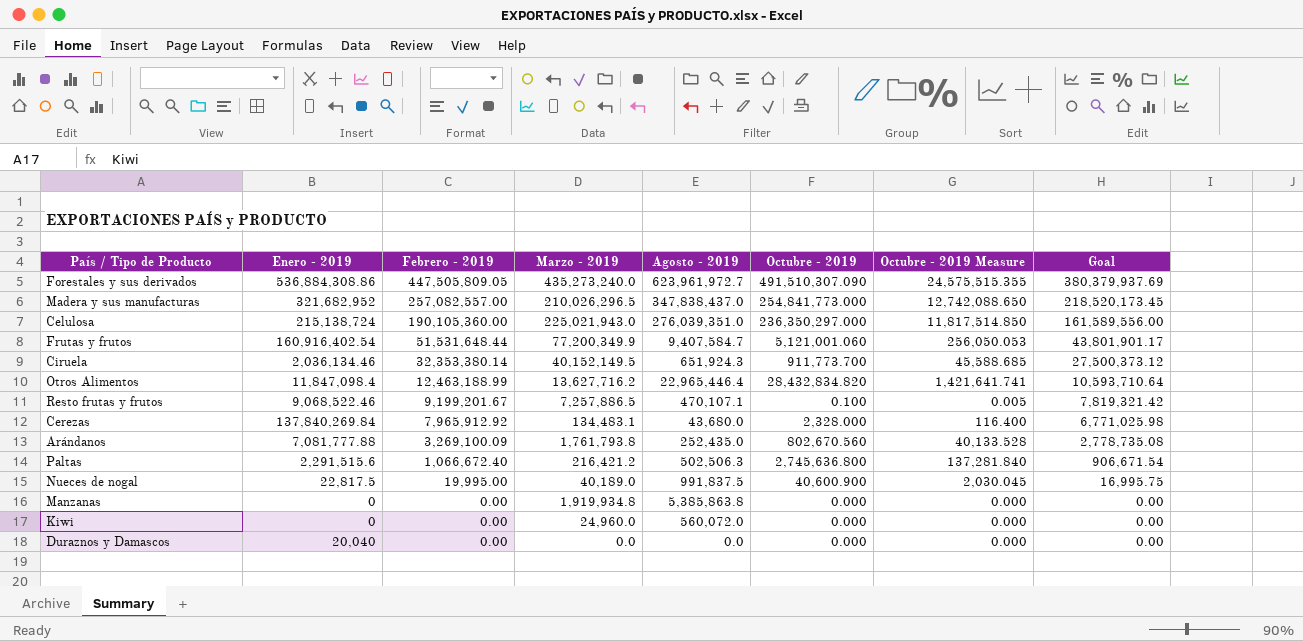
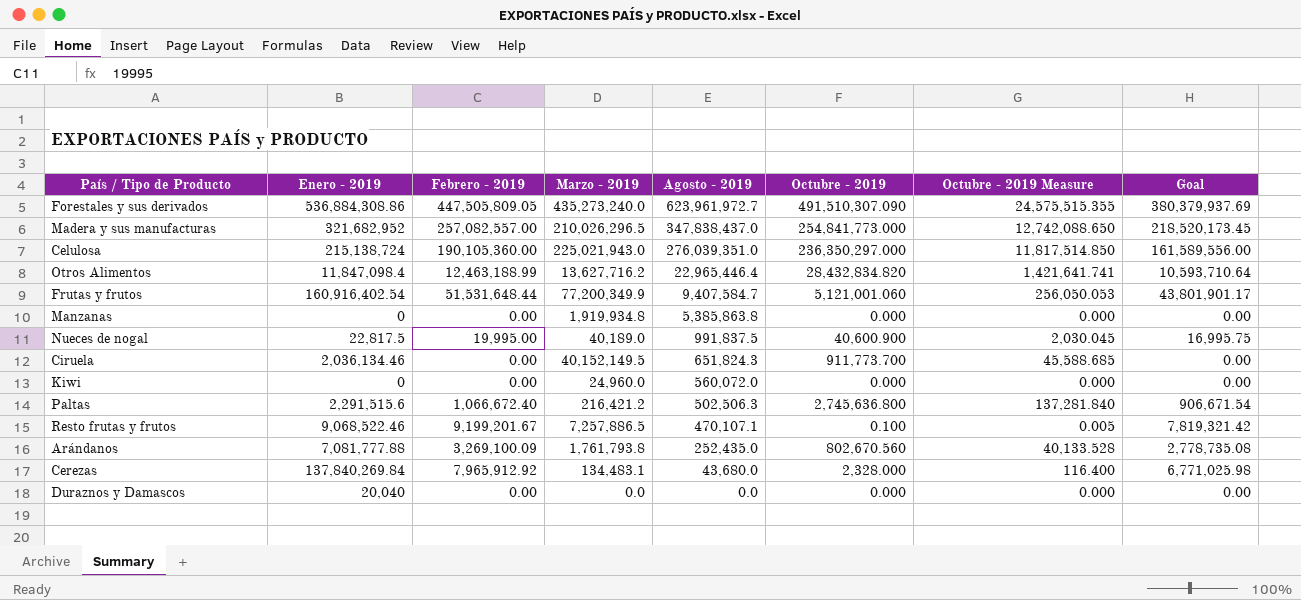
row order: Febrero - 2019 descending -> Agosto - 2019 descending
Ciruela | Febrero - 2019: 32,353,380.14 -> 0.00
Ciruela | Agosto - 2019: 651,924.3 -> 651,824.3
Ciruela | Goal: 27,500,373.12 -> 0.00

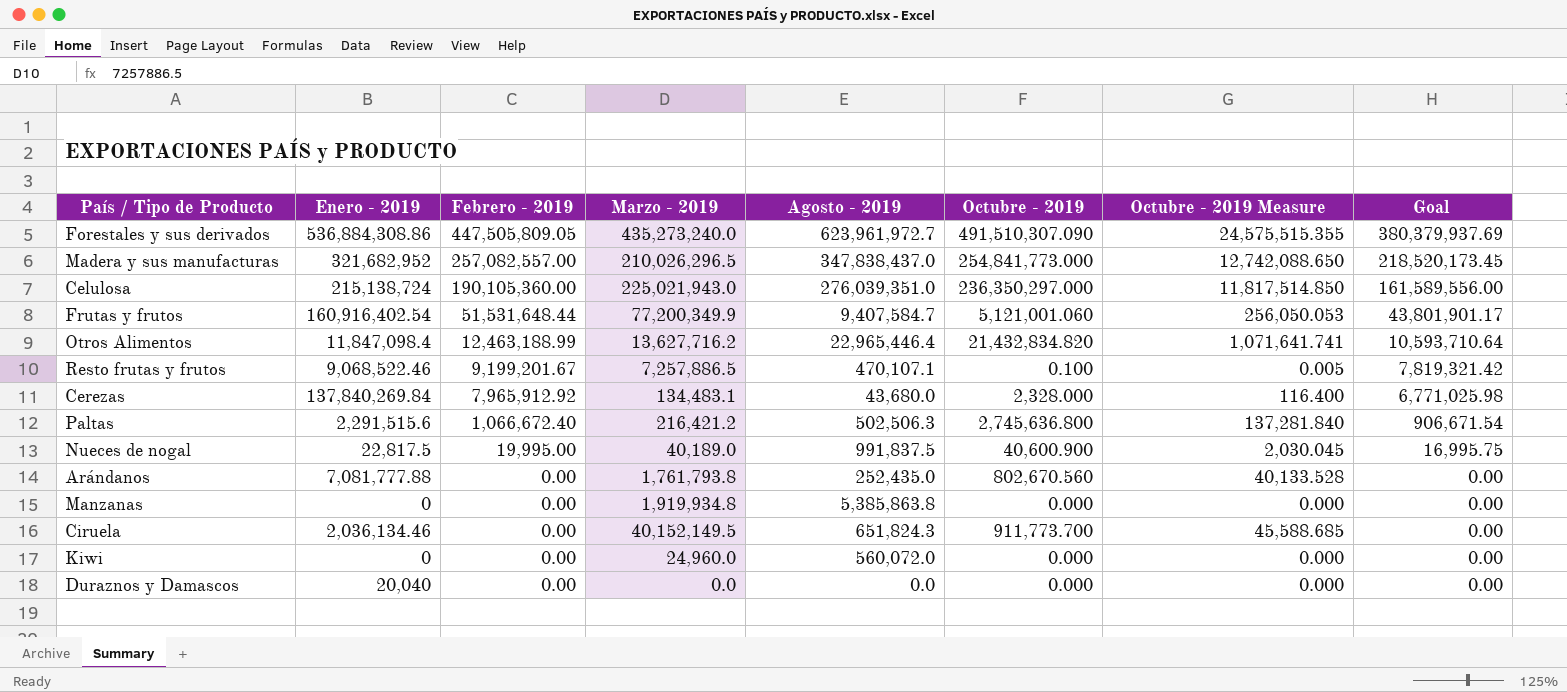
row order: Agosto - 2019 descending -> Febrero - 2019 descending
Otros Alimentos | Octubre - 2019: 28,432,834.820 -> 21,432,834.820
Otros Alimentos | Octubre - 2019 Measure: 1,421,641.741 -> 1,071,641.741
Arándanos | Febrero - 2019: 3,269,100.09 -> 0.00
Arándanos | Goal: 2,778,735.08 -> 0.00

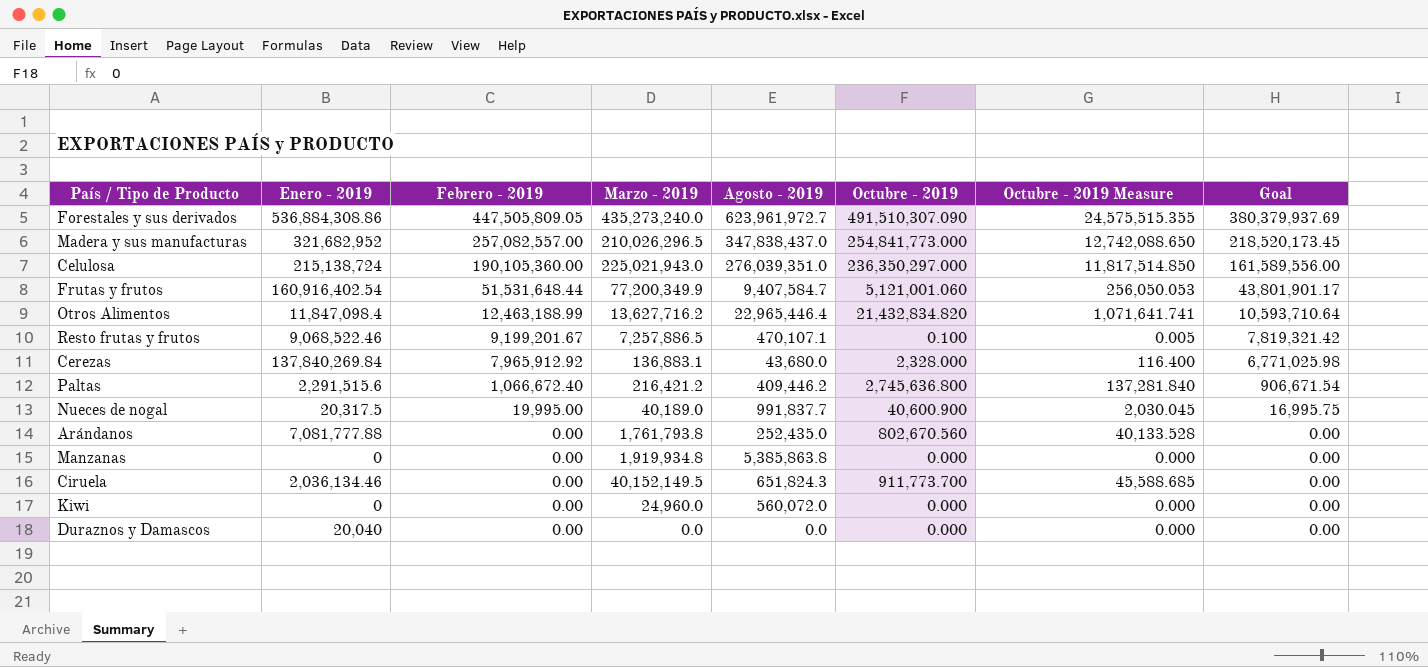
Cerezas | Marzo - 2019: 134,483.1 -> 136,883.1
Paltas | Agosto - 2019: 502,506.3 -> 409,446.2
Nueces de nogal | Enero - 2019: 22,817.5 -> 20,317.5
Nueces de nogal | Agosto - 2019: 991,837.5 -> 991,837.7

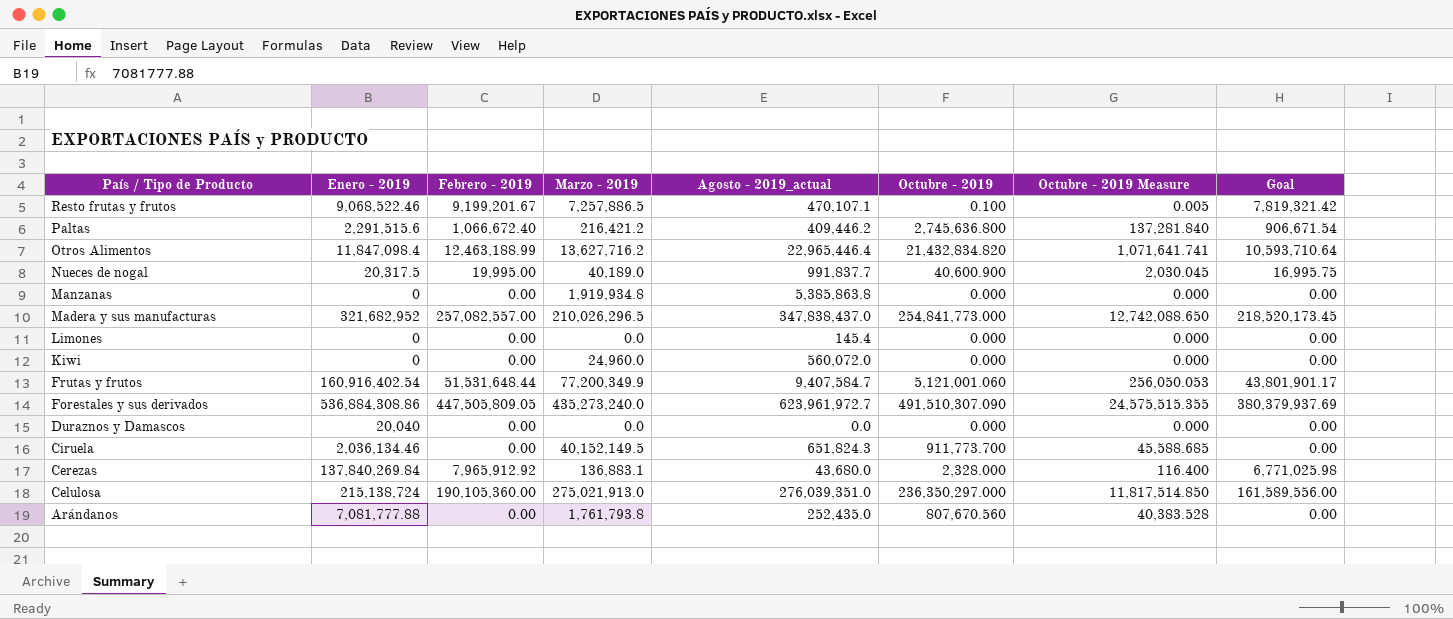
row order: Febrero - 2019 descending -> País / Tipo de Producto descending
column name: Agosto - 2019 -> Agosto - 2019_actual
row Limones: none -> 0 | 0.00 | 0.0 | 145.4 | 0.000 | 0.000 | 0.00
Celulosa | Marzo - 2019: 225,021,943.0 -> 275,021,913.0
Arándanos | Octubre - 2019: 802,670.560 -> 807,670.560
Arándanos | Octubre - 2019 Measure: 40,133.528 -> 40,383.528

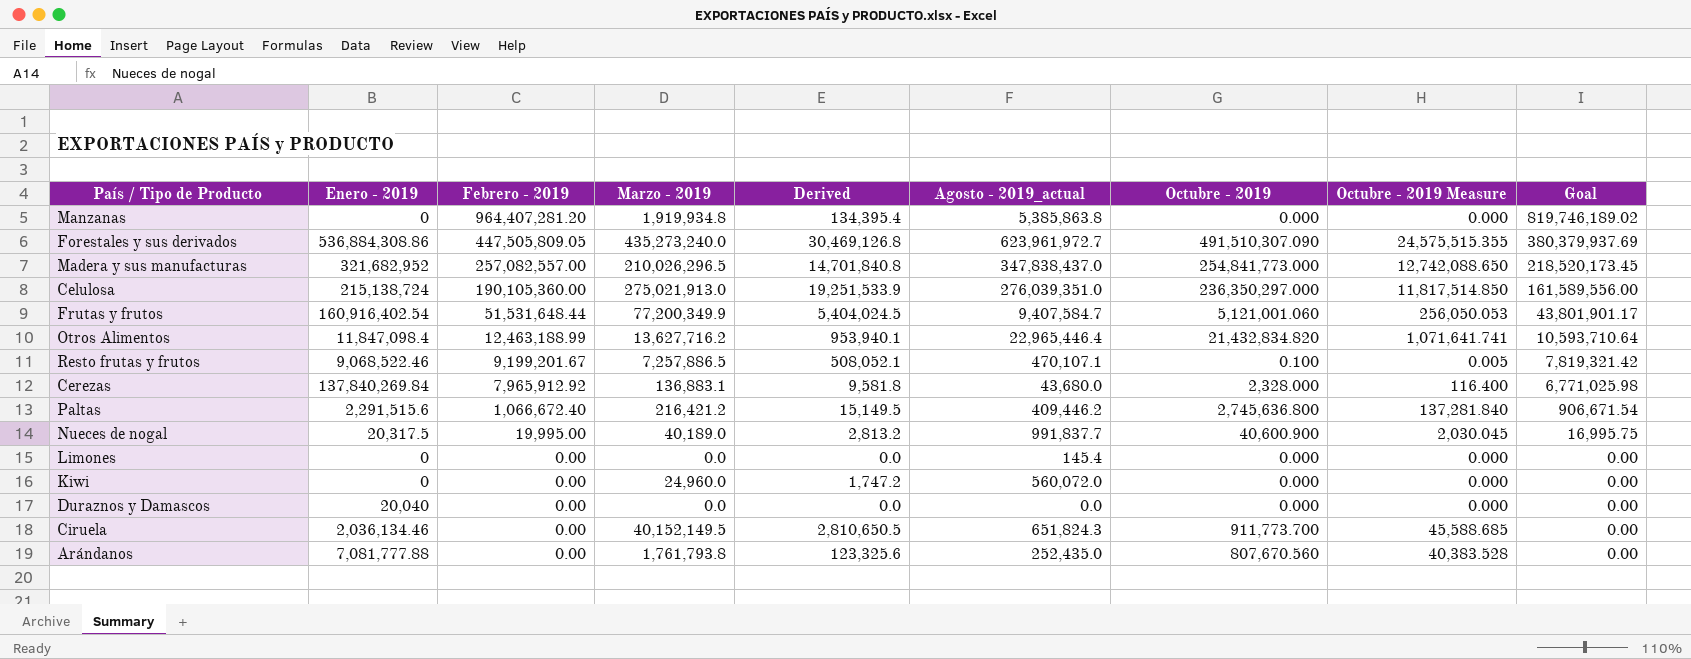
row order: País / Tipo de Producto descending -> Febrero - 2019 descending
column Derived | formula: none -> [Marzo - 2019] * 0.07
Manzanas | Febrero - 2019: 0.00 -> 964,407,281.20
Manzanas | Goal: 0.00 -> 819,746,189.02

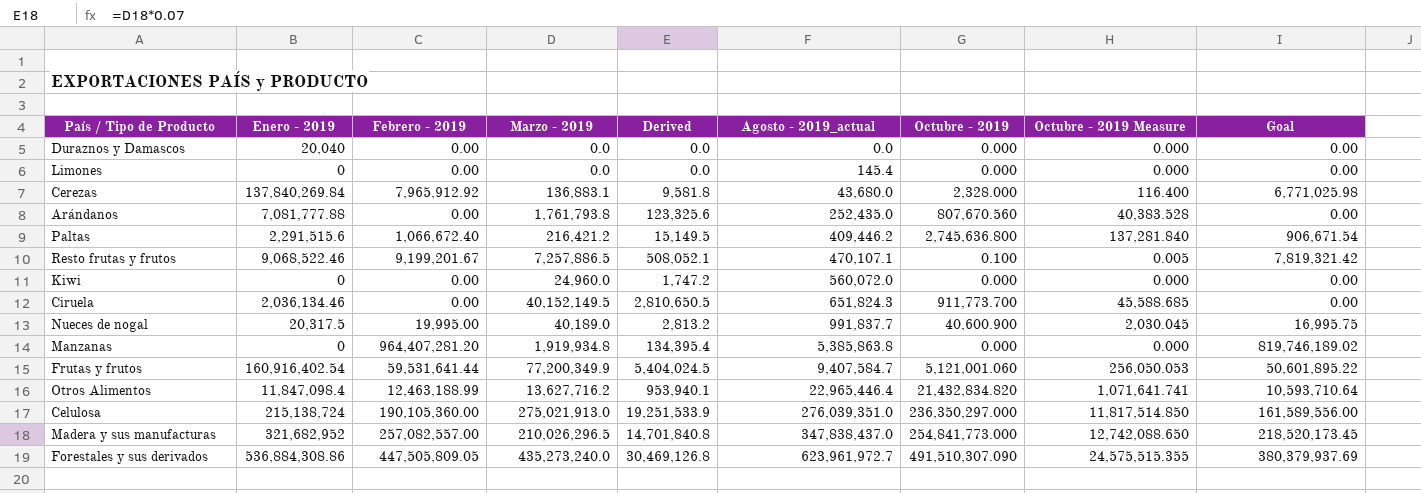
row order: Febrero - 2019 descending -> Agosto - 2019_actual ascending
Frutas y frutos | Febrero - 2019: 51,531,648.44 -> 59,531,641.44
Frutas y frutos | Goal: 43,801,901.17 -> 50,601,895.22

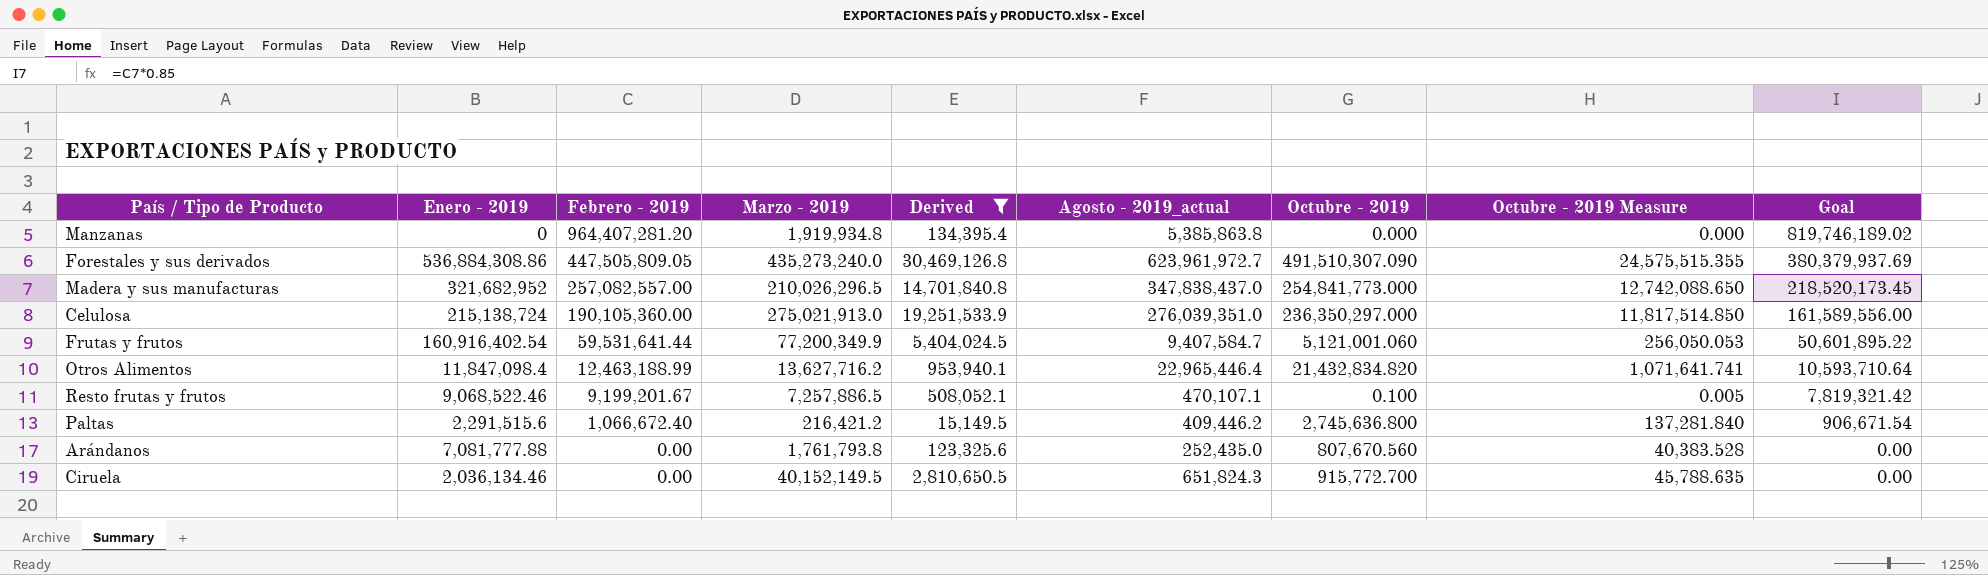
filter: none -> Derived >= 15,149.5
row order: Agosto - 2019_actual ascending -> Febrero - 2019 descending
Ciruela | Octubre - 2019: 911,773.700 -> 915,772.700
Ciruela | Octubre - 2019 Measure: 45,588.685 -> 45,788.635

